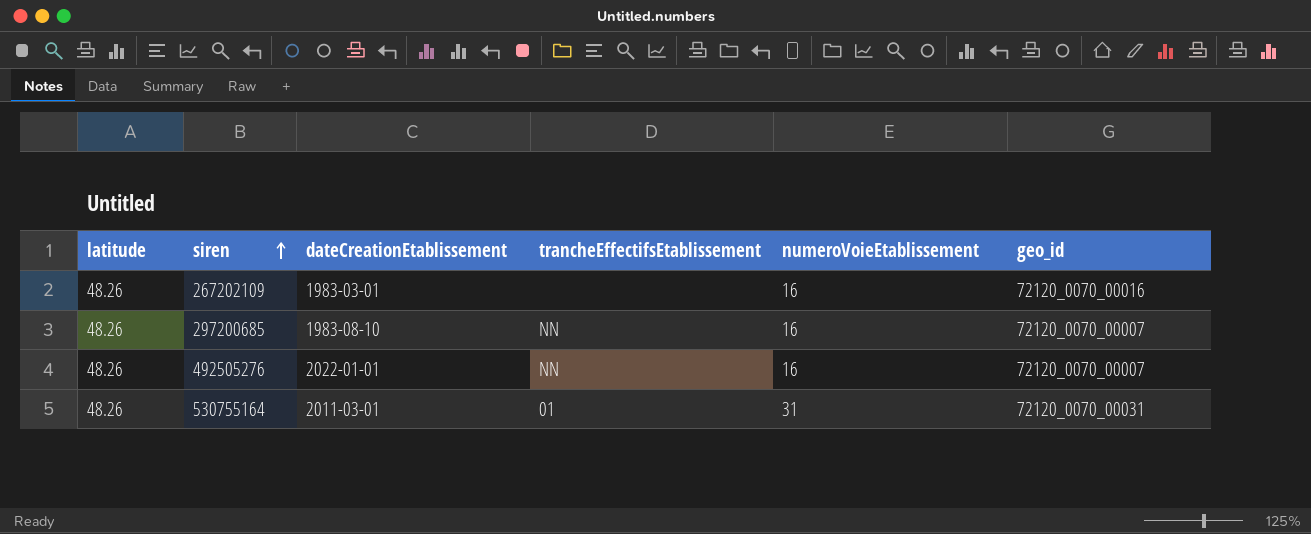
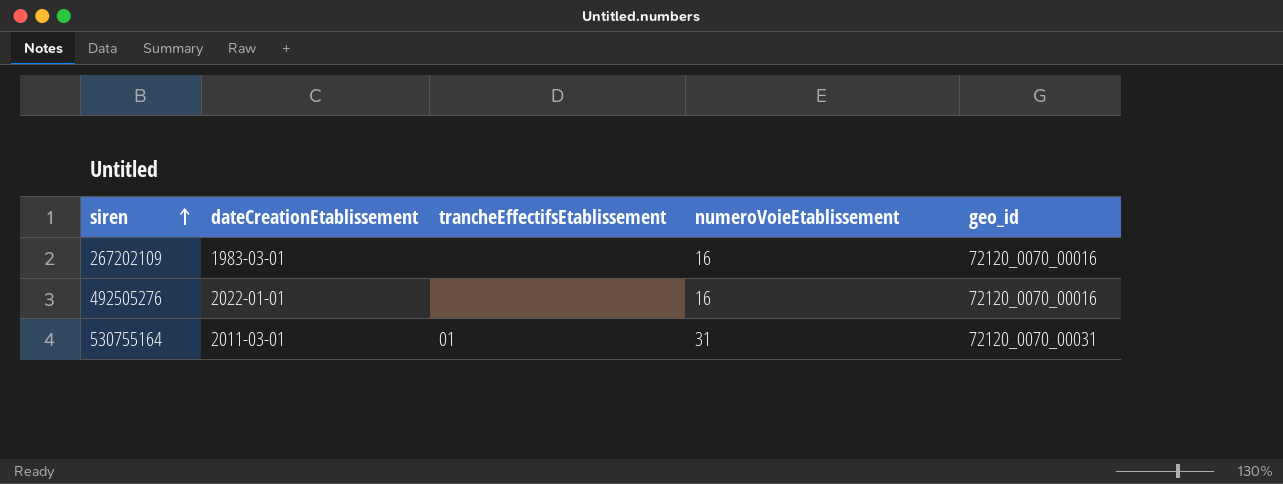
column latitude | position: 1 -> none
row 297200685: 48.26 | 1983-08-10 | NN | 16 | 72120_0070_00007 -> none
492505276 | trancheEffectifsEtablissement: NN -> none
492505276 | geo_id: 72120_0070_00007 -> 72120_0070_00016

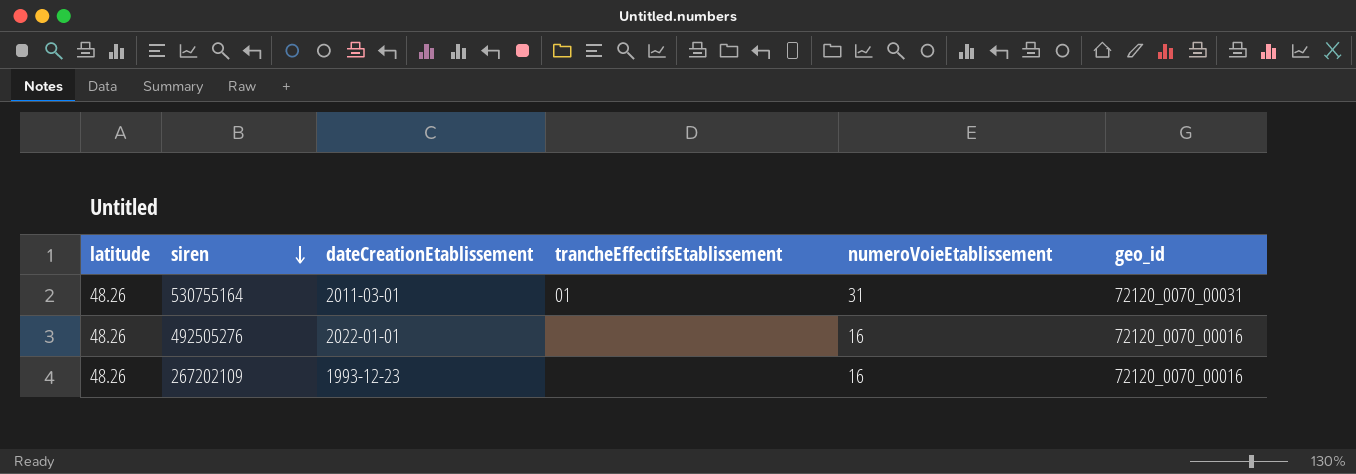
row order: siren ascending -> siren descending
column latitude | position: none -> 1
267202109 | dateCreationEtablissement: 1983-03-01 -> 1993-12-23

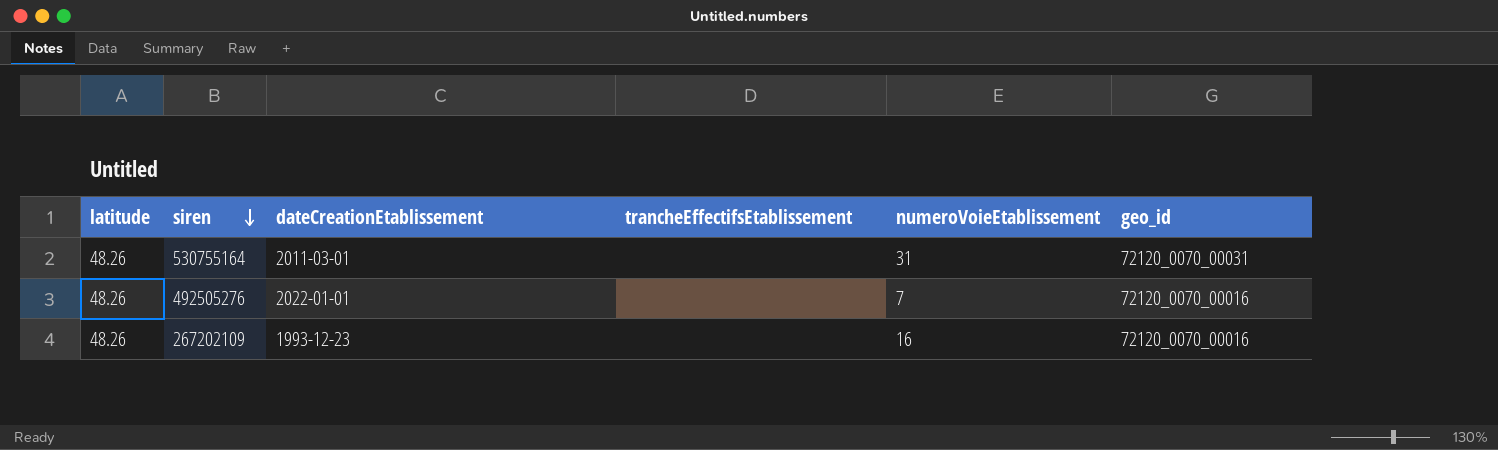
530755164 | trancheEffectifsEtablissement: 01 -> none
492505276 | numeroVoieEtablissement: 16 -> 7

